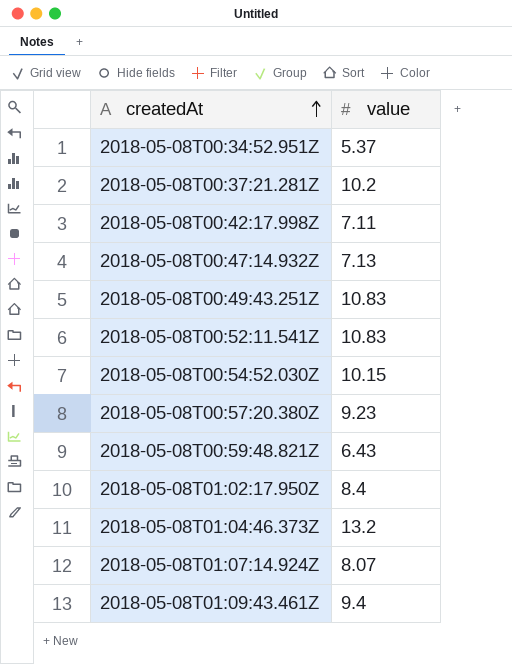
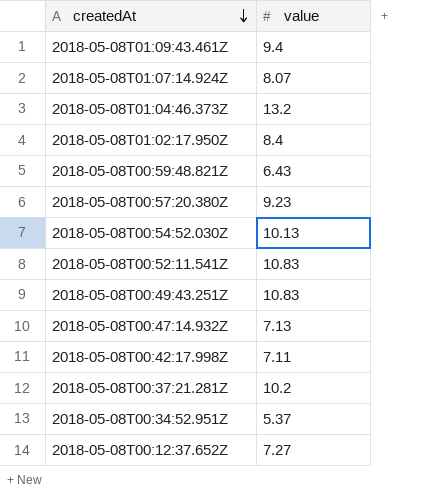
row order: createdAt ascending -> createdAt descending
2018-05-08T00:54:52.030Z | value: 10.15 -> 10.13
row 2018-05-08T00:12:37.652Z: none -> 7.27

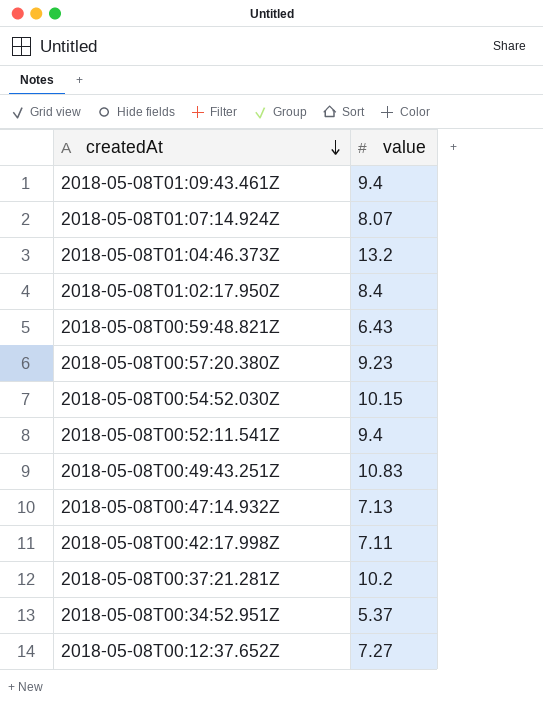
2018-05-08T00:54:52.030Z | value: 10.13 -> 10.15
2018-05-08T00:52:11.541Z | value: 10.83 -> 9.4

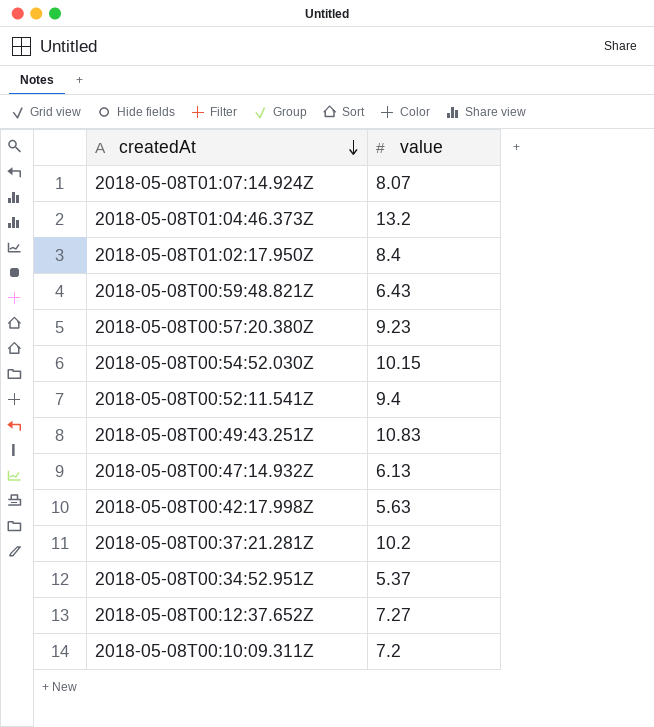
row 2018-05-08T01:09:43.461Z: 9.4 -> none
2018-05-08T00:47:14.932Z | value: 7.13 -> 6.13
2018-05-08T00:42:17.998Z | value: 7.11 -> 5.63
row 2018-05-08T00:10:09.311Z: none -> 7.2

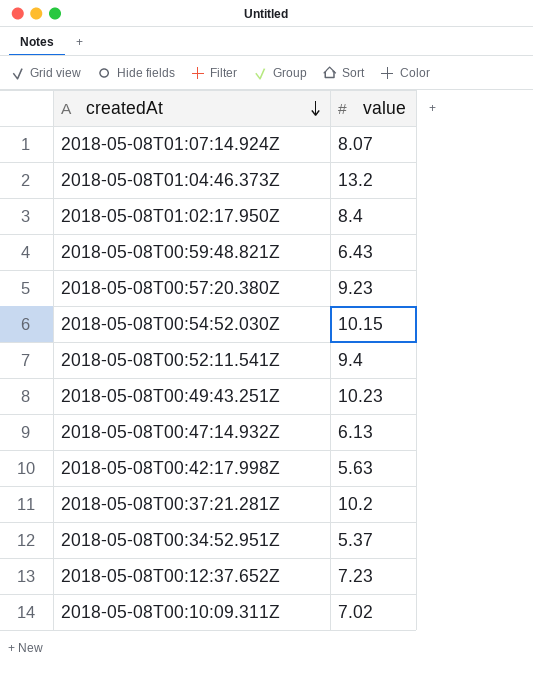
2018-05-08T00:49:43.251Z | value: 10.83 -> 10.23
2018-05-08T00:12:37.652Z | value: 7.27 -> 7.23
2018-05-08T00:10:09.311Z | value: 7.2 -> 7.02

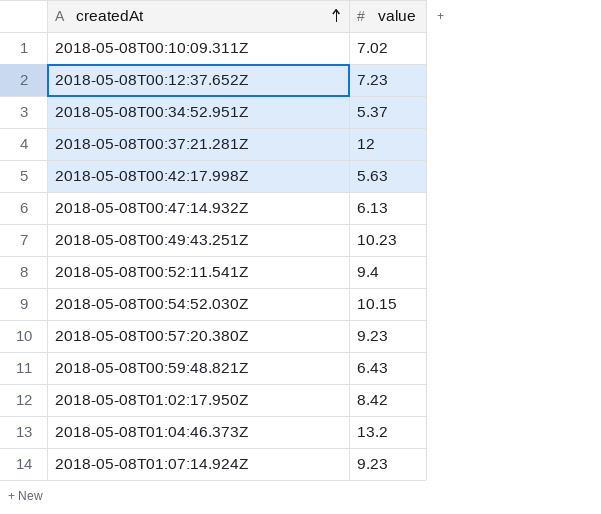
row order: createdAt descending -> createdAt ascending
2018-05-08T00:37:21.281Z | value: 10.2 -> 12
2018-05-08T01:02:17.950Z | value: 8.4 -> 8.42
2018-05-08T01:07:14.924Z | value: 8.07 -> 9.23

